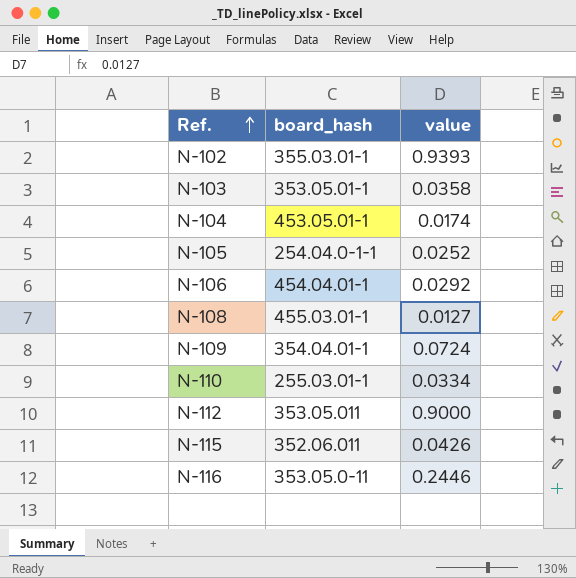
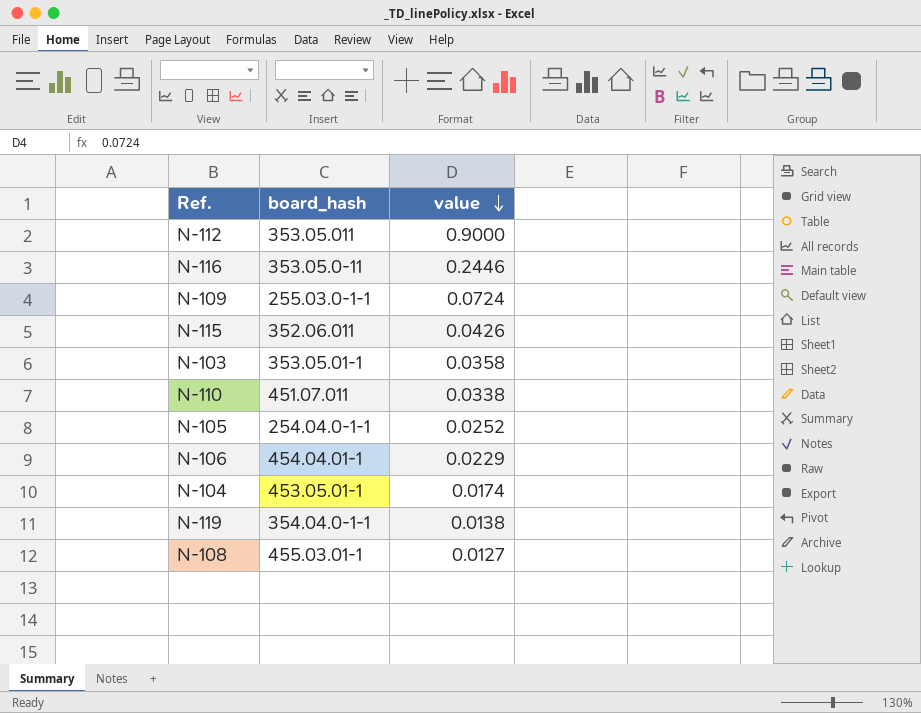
row order: Ref. ascending -> value descending
row N-102: 355.03.01-1 | 0.9393 -> none
N-109 | board_hash: 354.04.01-1 -> 255.03.0-1-1
N-110 | board_hash: 255.03.01-1 -> 451.07.011
N-110 | value: 0.0334 -> 0.0338
N-106 | value: 0.0292 -> 0.0229
row N-119: none -> 354.04.0-1-1 | 0.0138

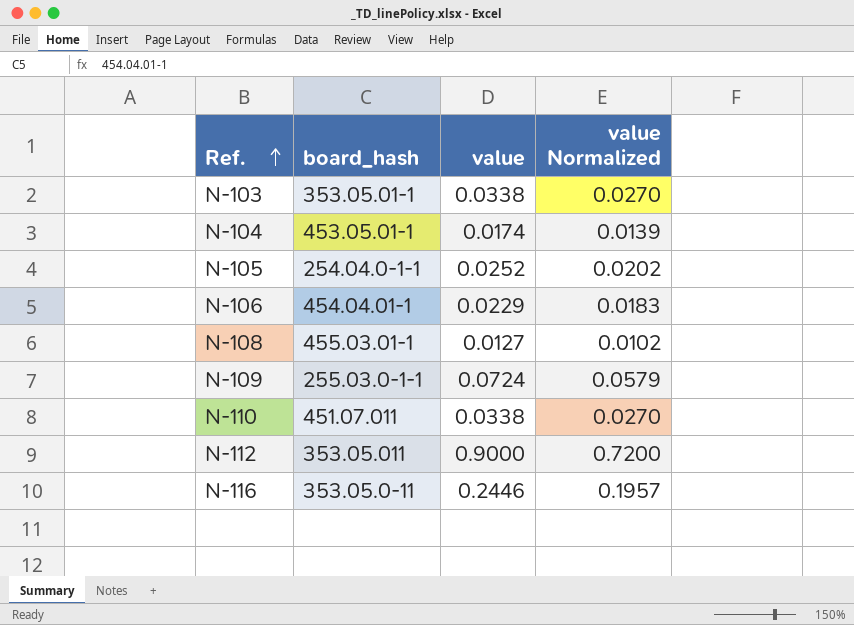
row order: value descending -> Ref. ascending
column value Normalized | formula: none -> [value] * 0.8
row N-115: 352.06.011 | 0.0426 -> none
row N-119: 354.04.0-1-1 | 0.0138 -> none
N-103 | value: 0.0358 -> 0.0338

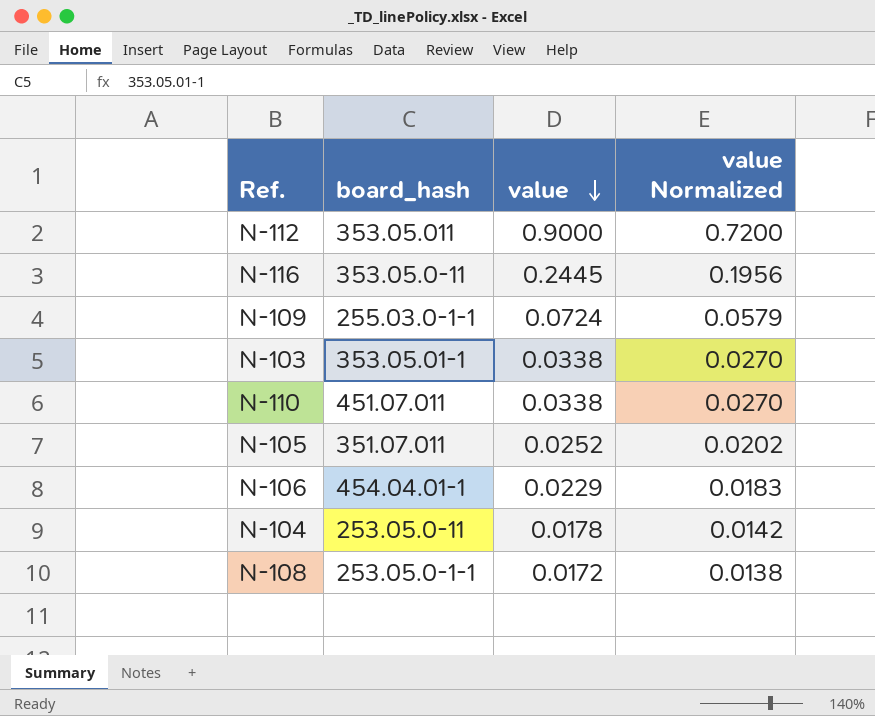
row order: Ref. ascending -> value descending
N-116 | value: 0.2446 -> 0.2445
N-116 | value Normalized: 0.1957 -> 0.1956
N-105 | board_hash: 254.04.0-1-1 -> 351.07.011
N-104 | board_hash: 453.05.01-1 -> 253.05.0-11
N-104 | value: 0.0174 -> 0.0178
N-104 | value Normalized: 0.0139 -> 0.0142
N-108 | board_hash: 455.03.01-1 -> 253.05.0-1-1
N-108 | value: 0.0127 -> 0.0172
N-108 | value Normalized: 0.0102 -> 0.0138

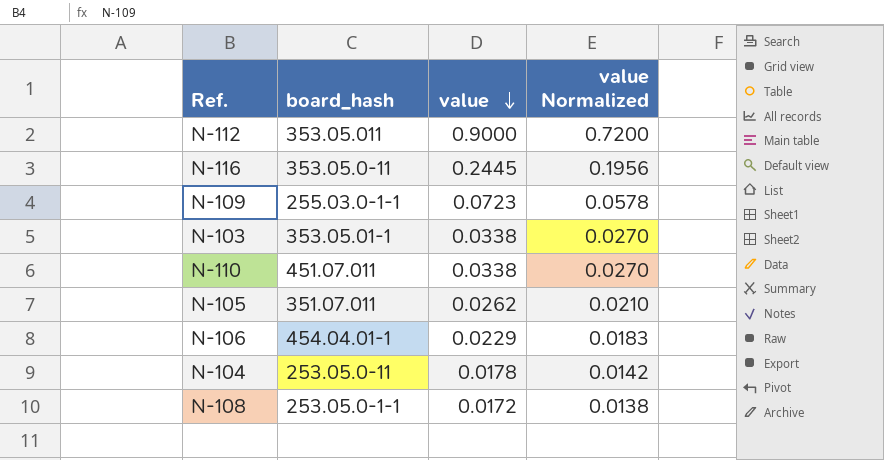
N-109 | value: 0.0724 -> 0.0723
N-109 | value Normalized: 0.0579 -> 0.0578
N-105 | value: 0.0252 -> 0.0262
N-105 | value Normalized: 0.0202 -> 0.0210

